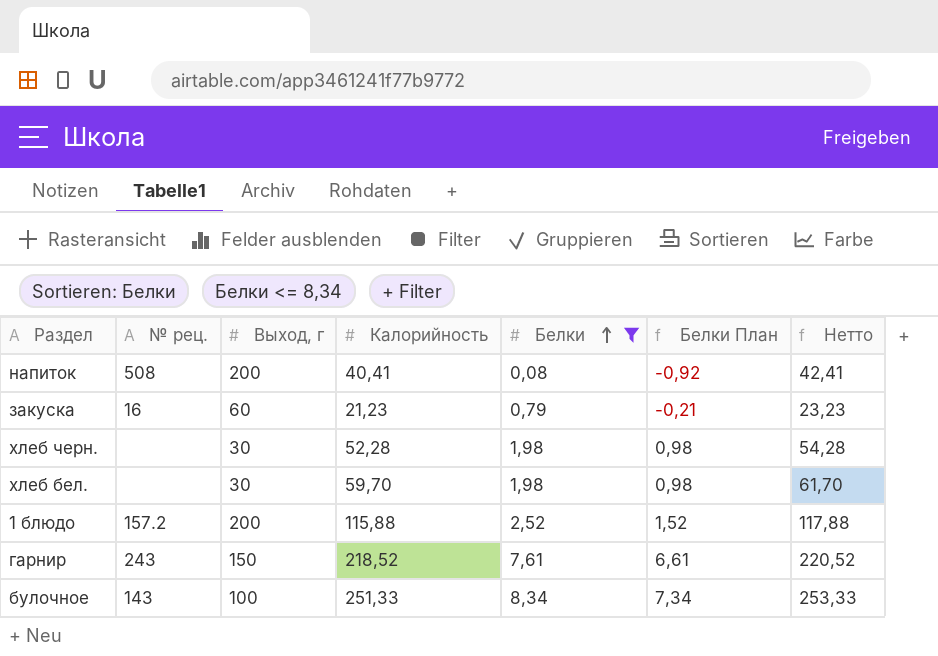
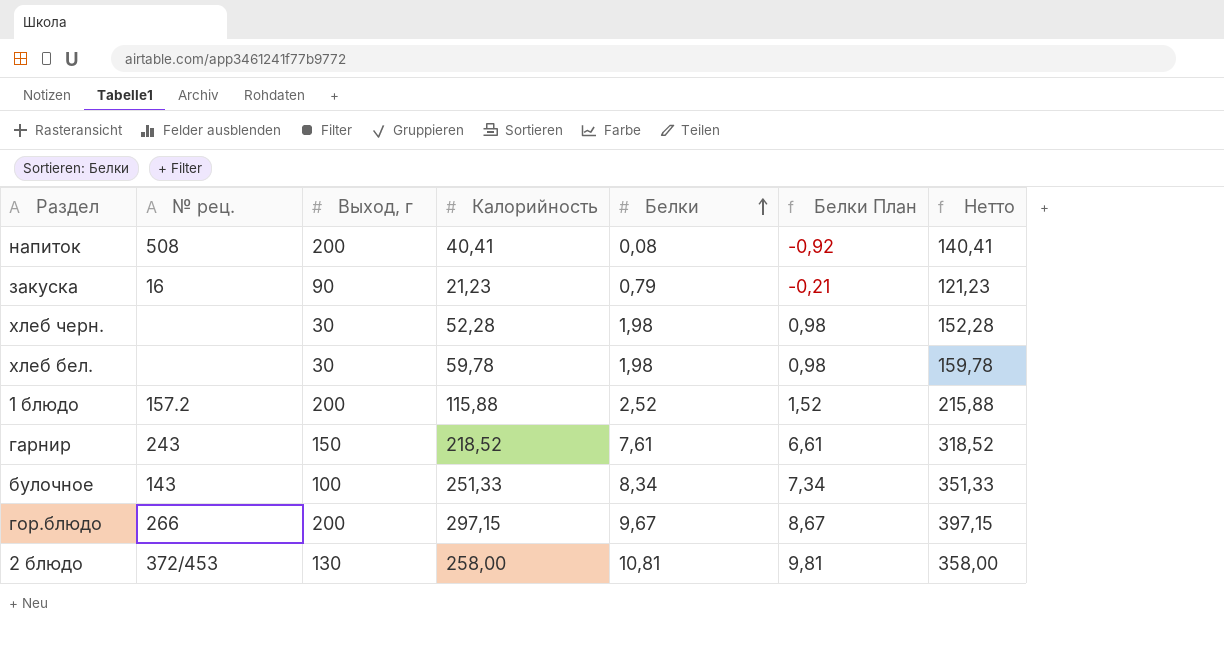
filter: Белки <= 8,34 -> none
column Нетто | formula: [Калорийность] + 2 -> [Калорийность] + 100
закуска | Выход, г: 60 -> 90
хлеб бел. | Калорийность: 59,70 -> 59,78

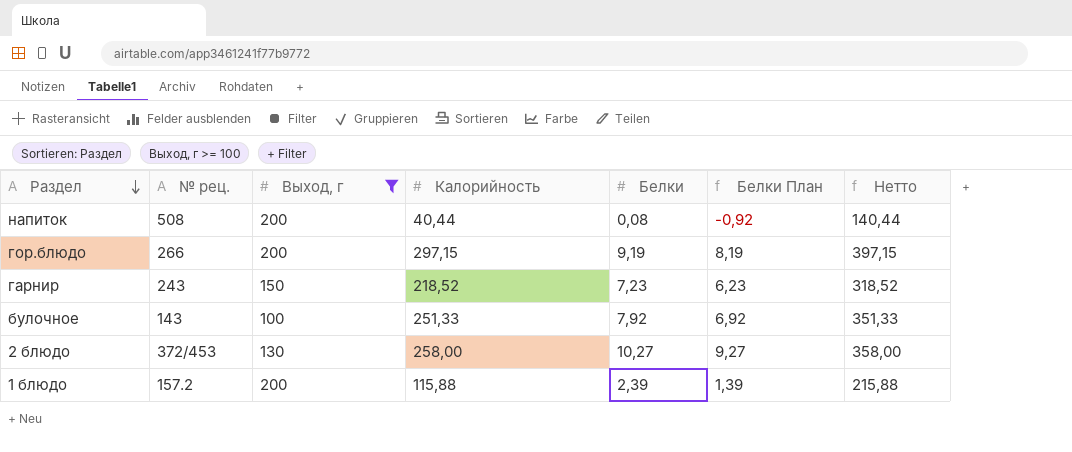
filter: none -> Выход, г >= 100
row order: Белки ascending -> Раздел descending
напиток | Калорийность: 40,41 -> 40,44
напиток | Нетто: 140,41 -> 140,44
гор.блюдо | Белки: 9,67 -> 9,19
гор.блюдо | Белки План: 8,67 -> 8,19
гарнир | Белки: 7,61 -> 7,23
гарнир | Белки План: 6,61 -> 6,23
булочное | Белки: 8,34 -> 7,92
булочное | Белки План: 7,34 -> 6,92
2 блюдо | Белки: 10,81 -> 10,27
2 блюдо | Белки План: 9,81 -> 9,27
1 блюдо | Белки: 2,52 -> 2,39
1 блюдо | Белки План: 1,52 -> 1,39

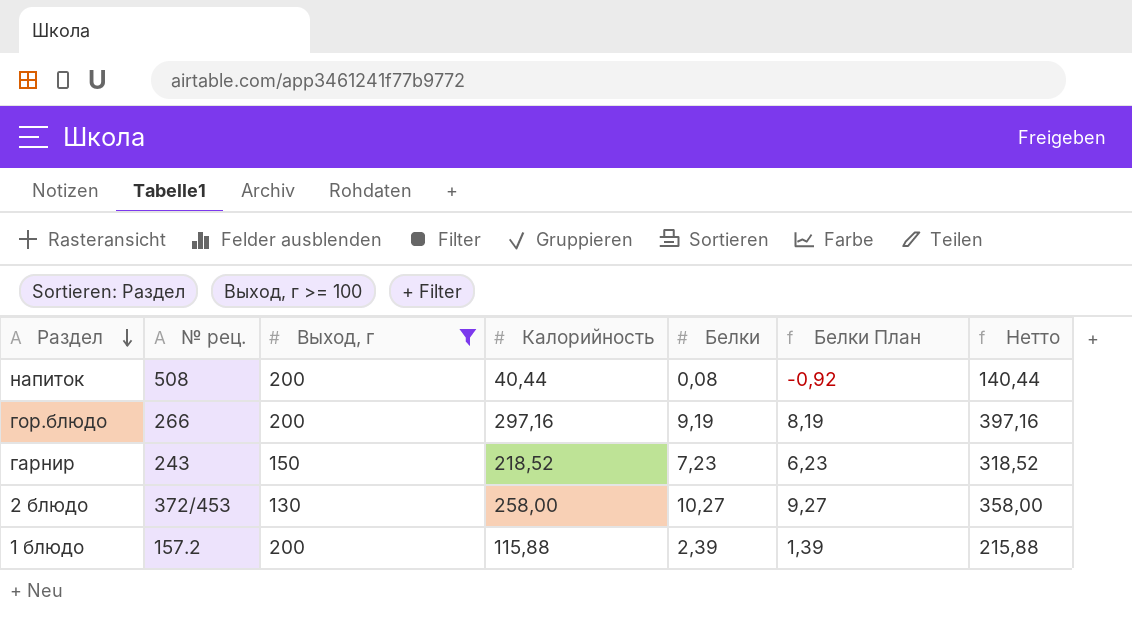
row булочное: 143 | 100 | 251,33 | 7,92 | 6,92 | 351,33 -> none
гор.блюдо | Калорийность: 297,15 -> 297,16
гор.блюдо | Нетто: 397,15 -> 397,16

